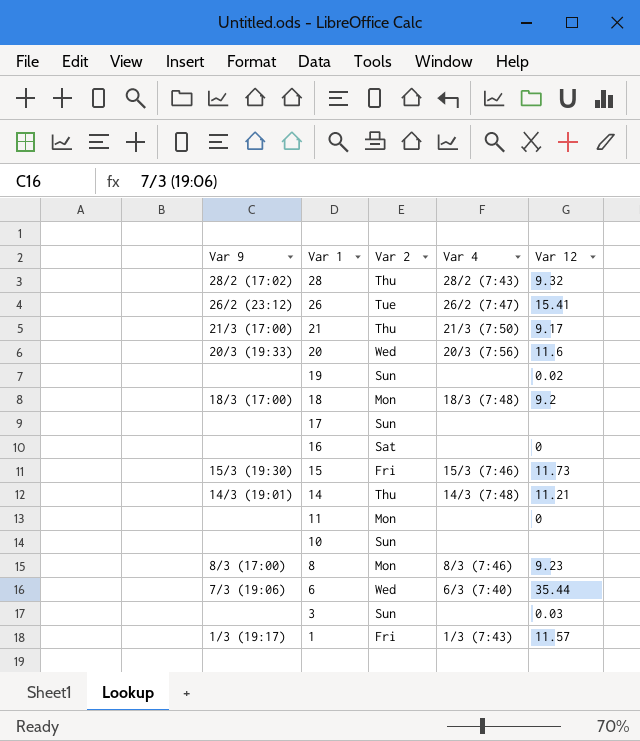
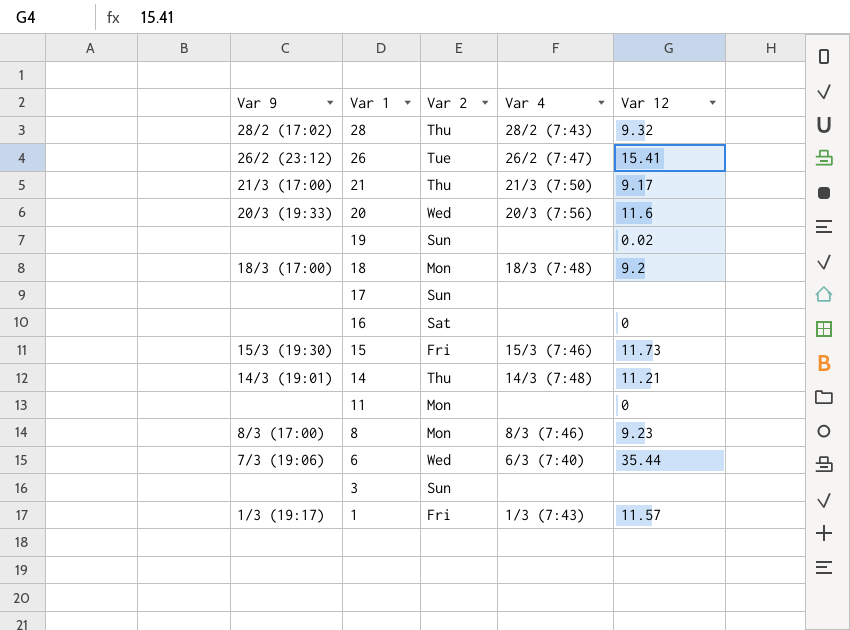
row 10: none | Sun | none | none -> none
3 | Var 12: 0.03 -> none

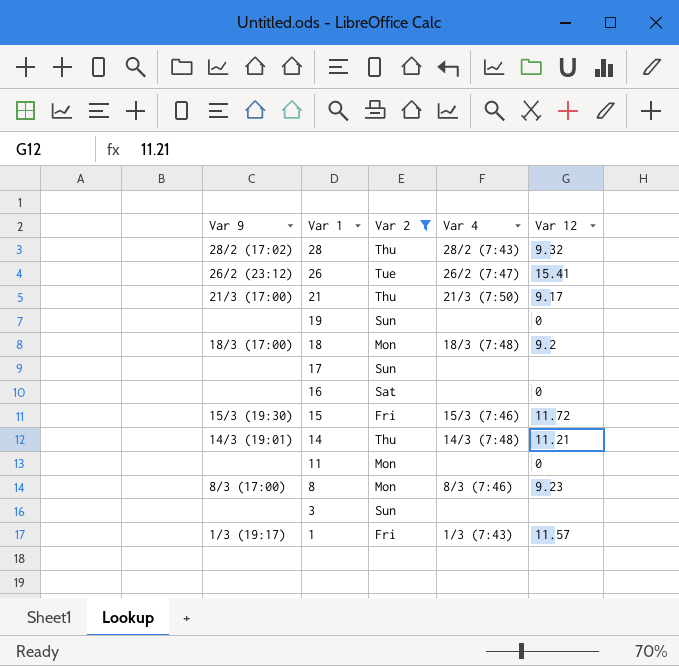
filter: none -> Var 2 != Wed
19 | Var 12: 0.02 -> 0
15 | Var 12: 11.73 -> 11.72

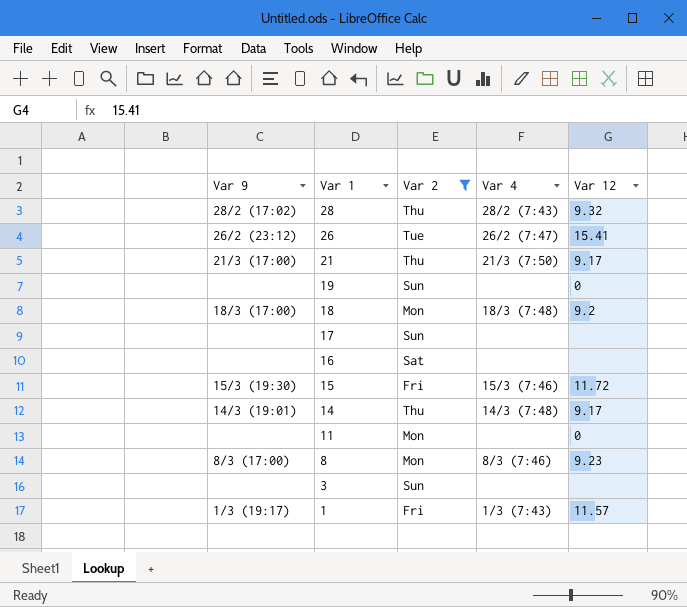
16 | Var 12: 0 -> none
14 | Var 12: 11.21 -> 9.17

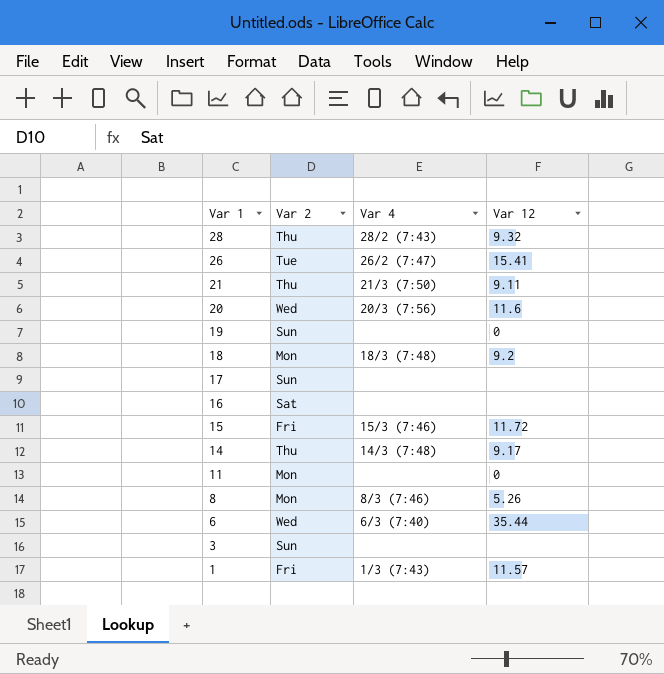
filter: Var 2 != Wed -> none
column Var 9 | position: 1 -> none
21 | Var 12: 9.17 -> 9.11
8 | Var 12: 9.23 -> 5.26

